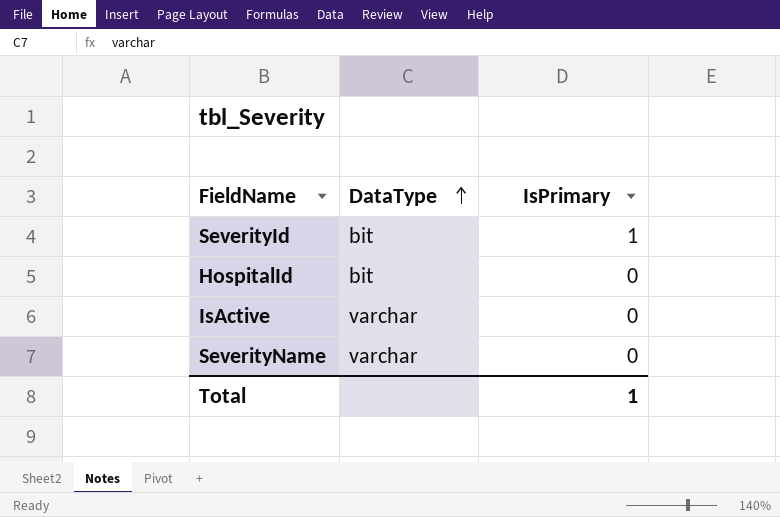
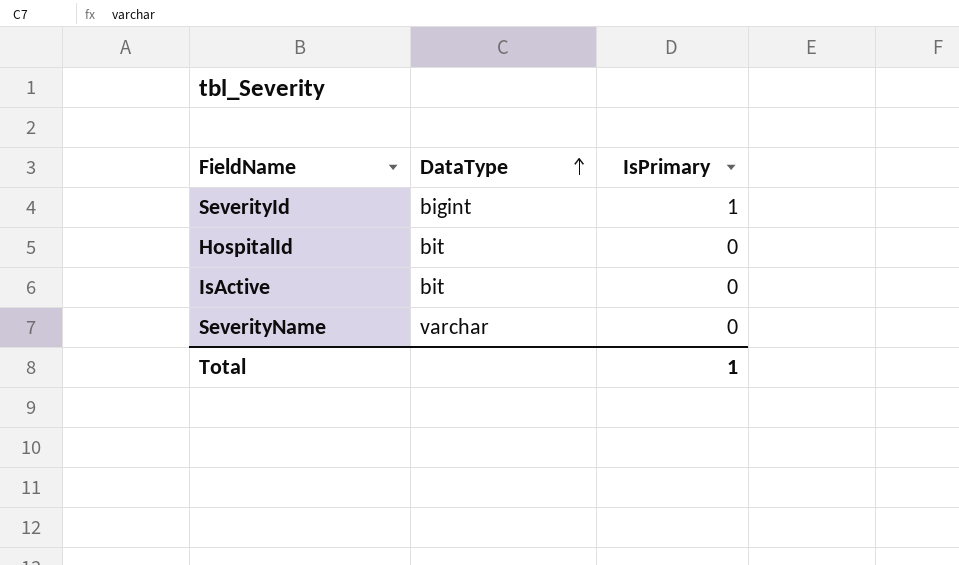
SeverityId | DataType: bit -> bigint
IsActive | DataType: varchar -> bit

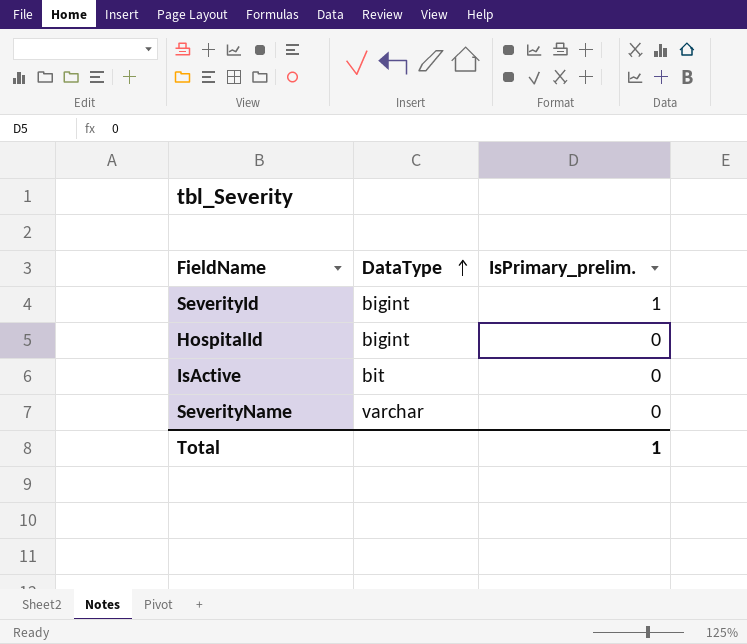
column name: IsPrimary -> IsPrimary_prelim.
HospitalId | DataType: bit -> bigint

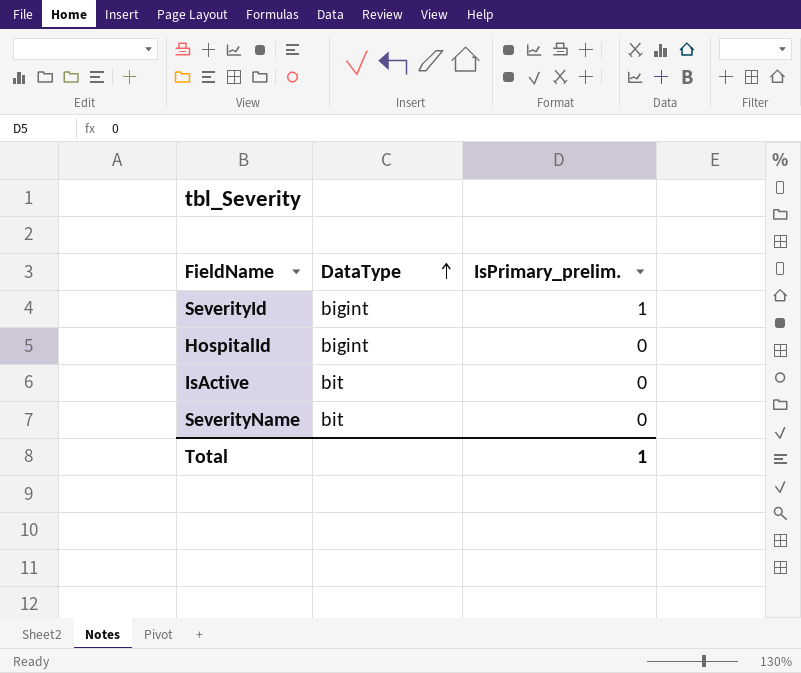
SeverityName | DataType: varchar -> bit

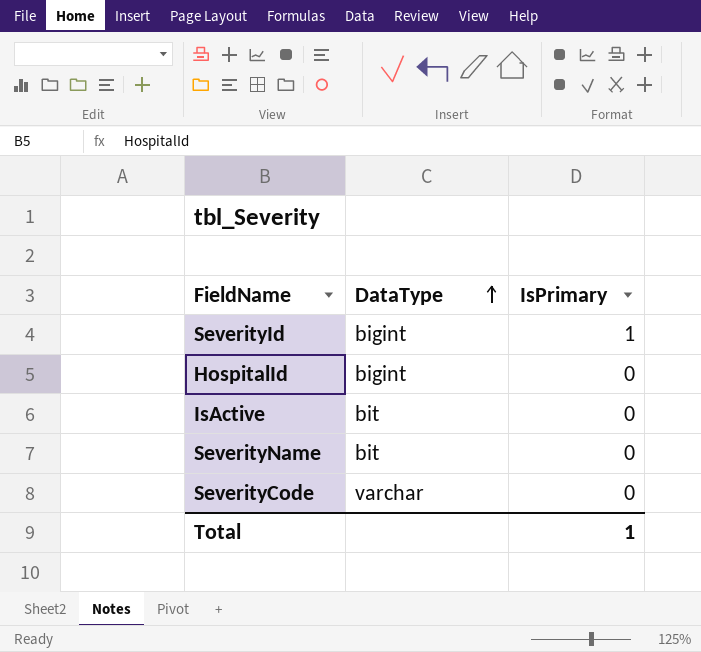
column name: IsPrimary_prelim. -> IsPrimary
row SeverityCode: none -> varchar | 0

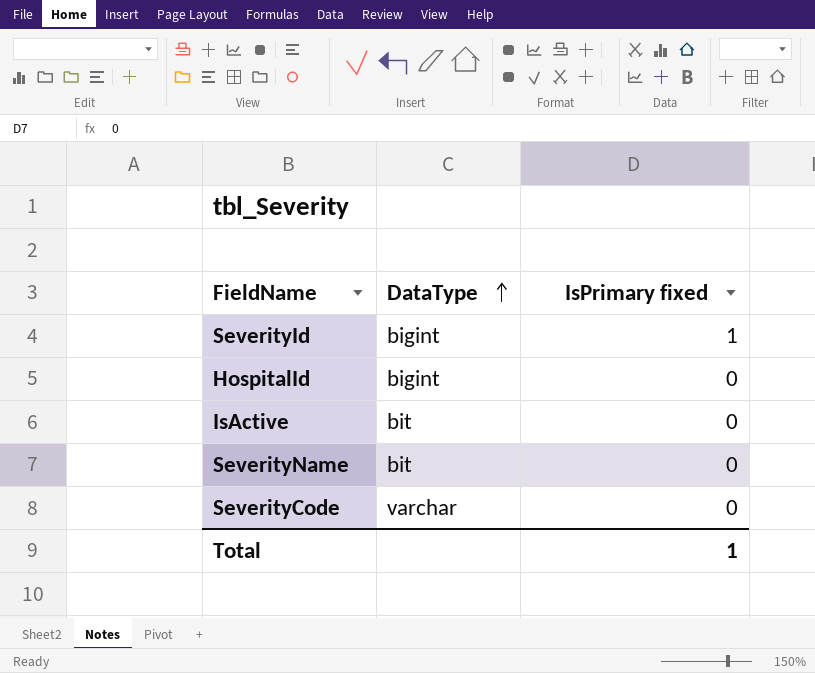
column name: IsPrimary -> IsPrimary fixed

